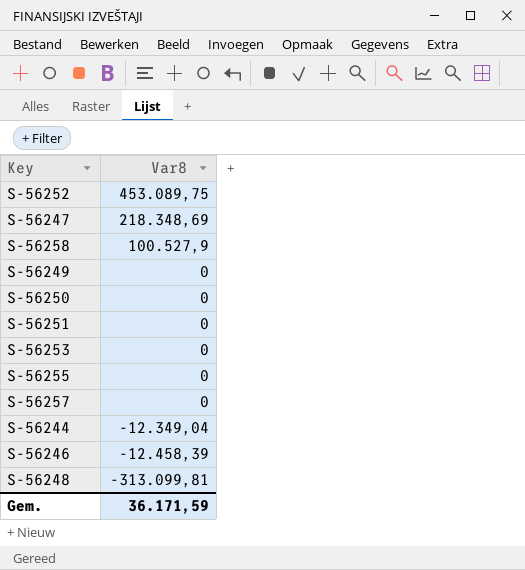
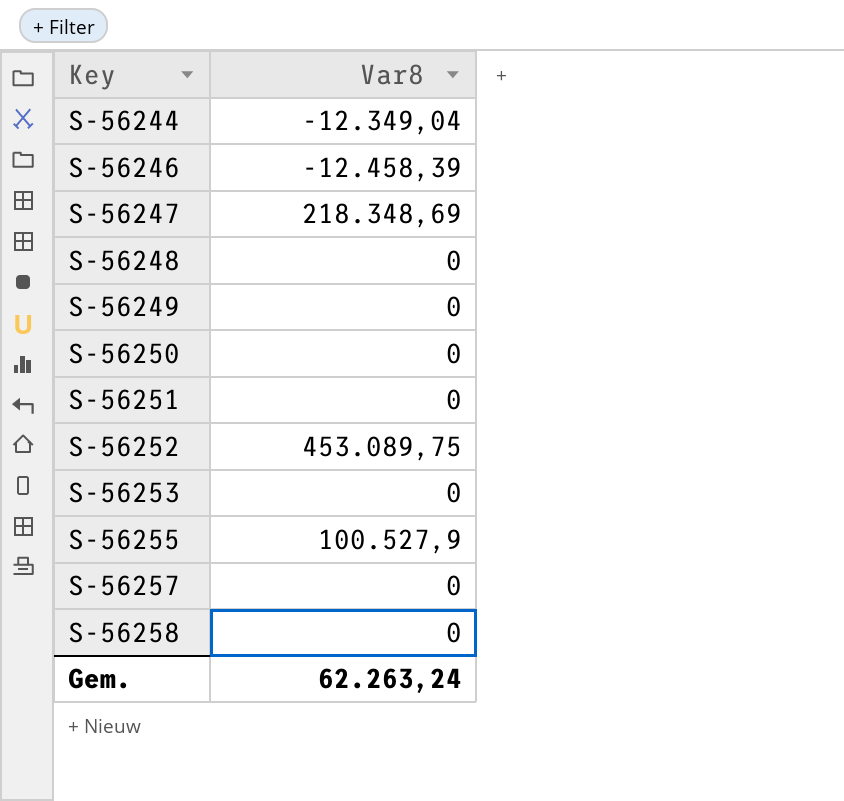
row order: Var8 descending -> Key ascending
S-56248 | Var8: -313.099,81 -> 0
S-56255 | Var8: 0 -> 100.527,9
S-56258 | Var8: 100.527,9 -> 0
Gem. | Var8: 36.171,59 -> 62.263,24

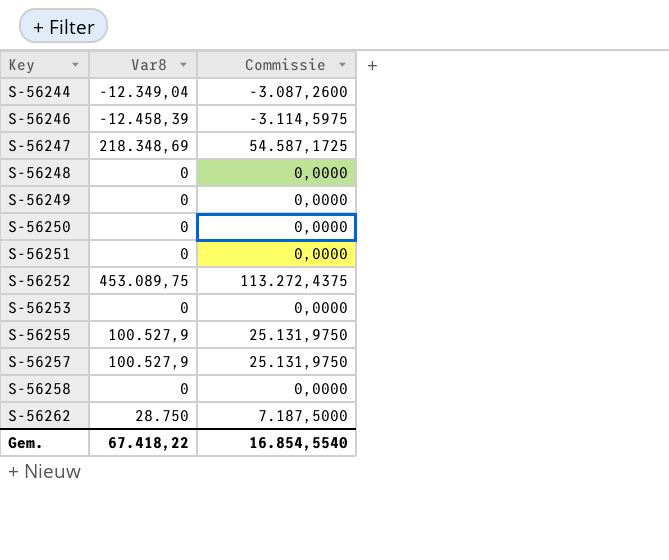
column Commissie | formula: none -> [Var8] * 0,25
S-56257 | Var8: 0 -> 100.527,9
row S-56262: none -> 28.750 | 7.187,5000
Gem. | Var8: 62.263,24 -> 67.418,22

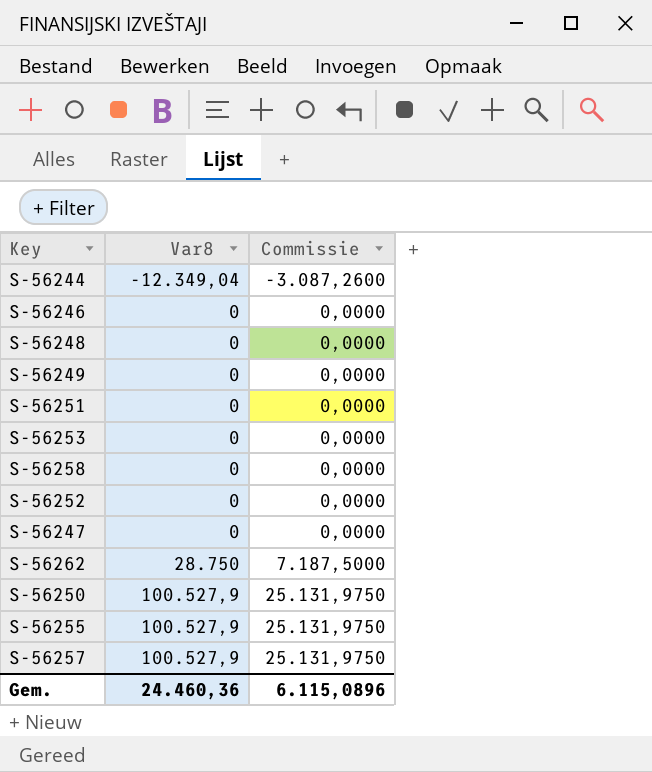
row order: Key ascending -> Var8 ascending
S-56246 | Var8: -12.458,39 -> 0
S-56246 | Commissie: -3.114,5975 -> 0,0000
S-56252 | Var8: 453.089,75 -> 0
S-56252 | Commissie: 113.272,4375 -> 0,0000
S-56247 | Var8: 218.348,69 -> 0
S-56247 | Commissie: 54.587,1725 -> 0,0000
S-56250 | Var8: 0 -> 100.527,9
S-56250 | Commissie: 0,0000 -> 25.131,9750
Gem. | Var8: 67.418,22 -> 24.460,36
Gem. | Commissie: 16.854,5540 -> 6.115,0896

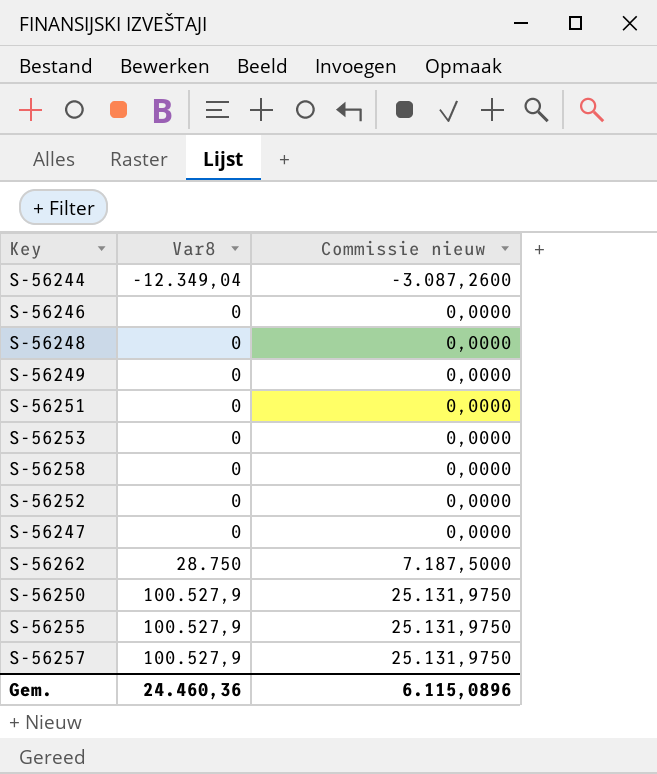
column name: Commissie -> Commissie nieuw

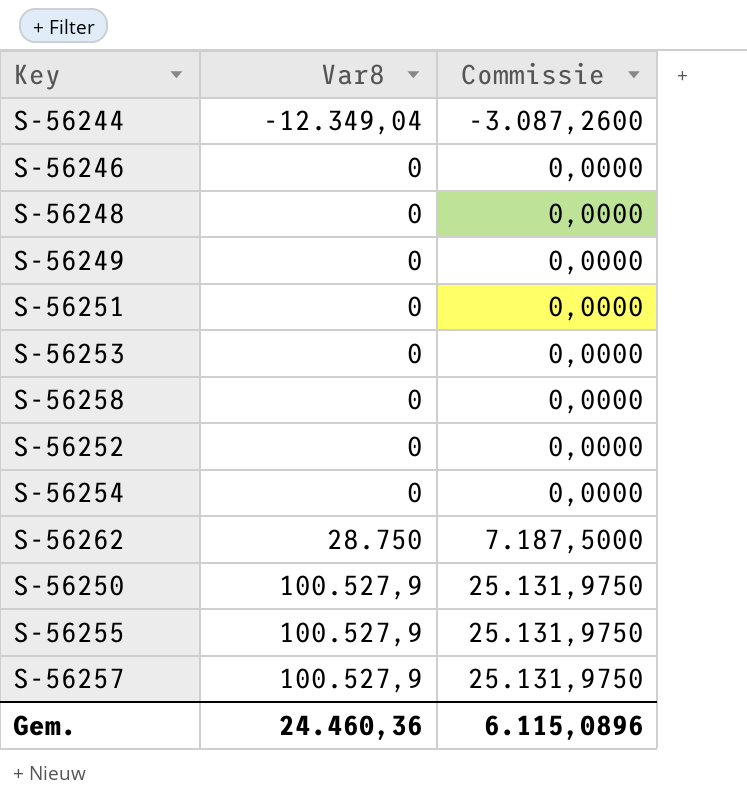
column name: Commissie nieuw -> Commissie
row S-56247: 0 | 0,0000 -> none
row S-56254: none -> 0 | 0,0000

